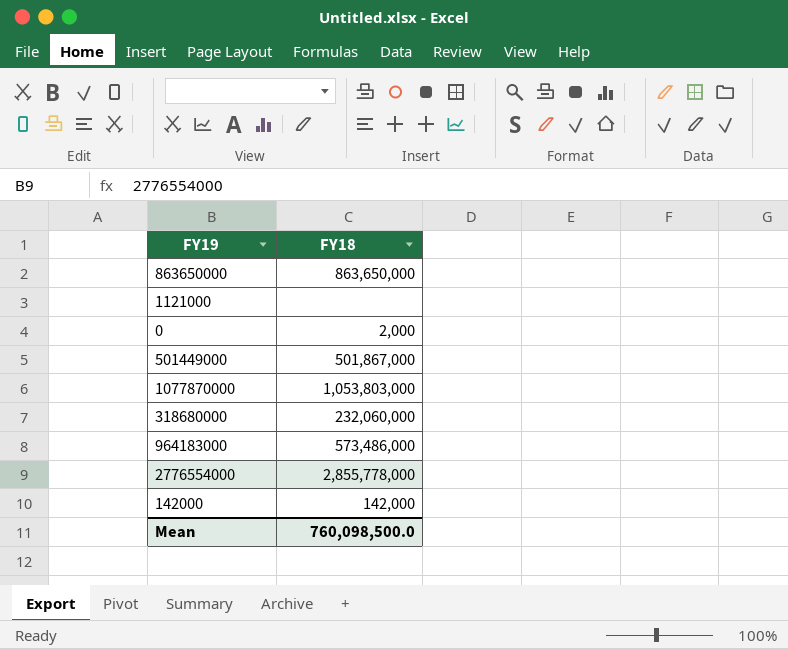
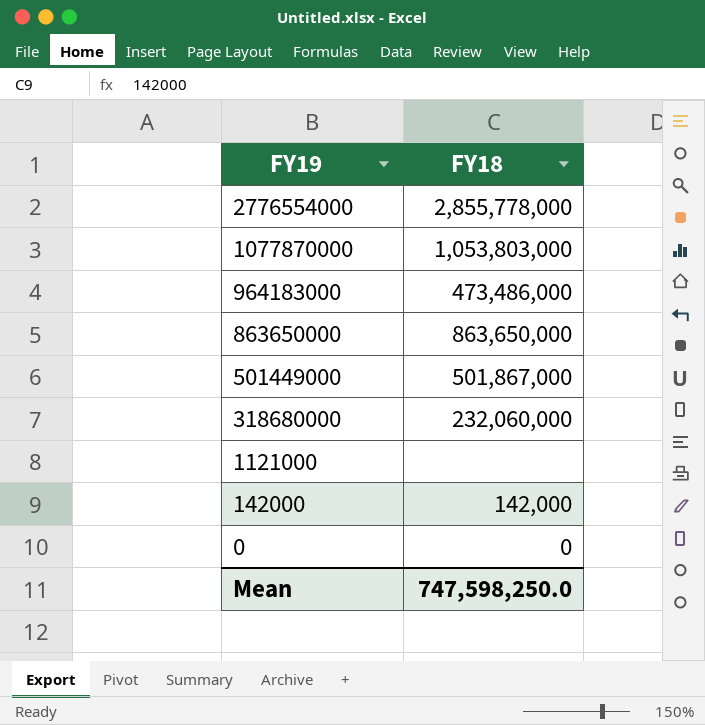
row order: none -> FY19 descending
964183000 | FY18: 573,486,000 -> 473,486,000
0 | FY18: 2,000 -> 0
Mean | FY18: 760,098,500.0 -> 747,598,250.0

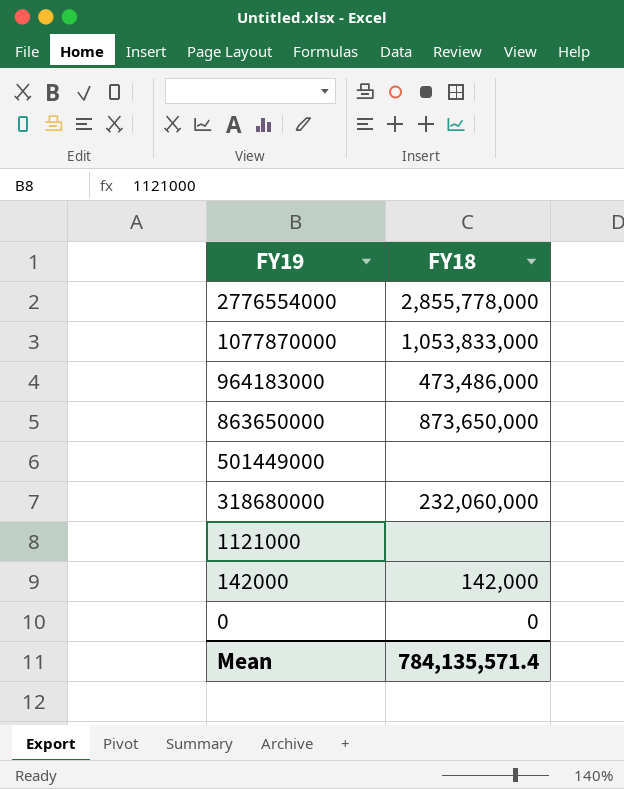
1077870000 | FY18: 1,053,803,000 -> 1,053,833,000
863650000 | FY18: 863,650,000 -> 873,650,000
501449000 | FY18: 501,867,000 -> none
Mean | FY18: 747,598,250.0 -> 784,135,571.4

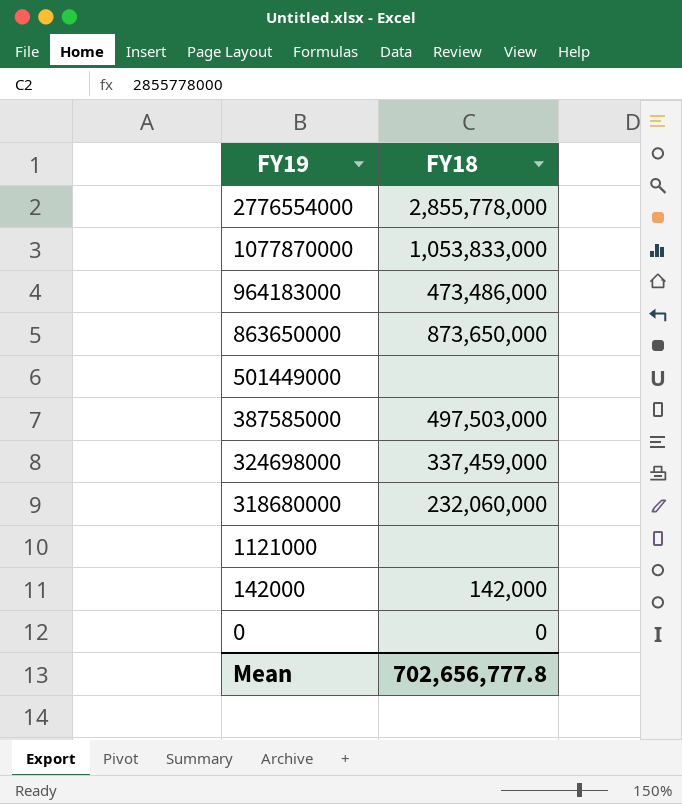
row 387585000: none -> 497,503,000
row 324698000: none -> 337,459,000
Mean | FY18: 784,135,571.4 -> 702,656,777.8

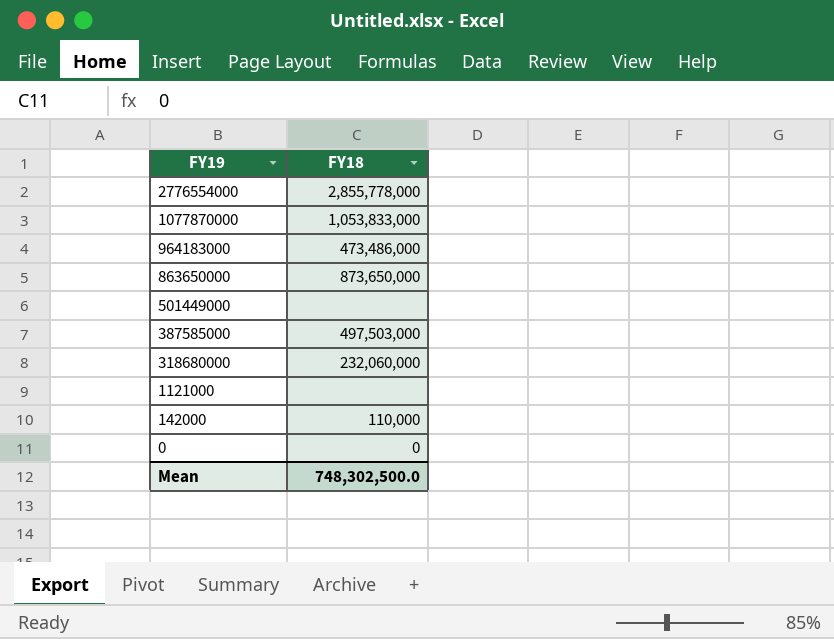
row 324698000: 337,459,000 -> none
142000 | FY18: 142,000 -> 110,000
Mean | FY18: 702,656,777.8 -> 748,302,500.0

